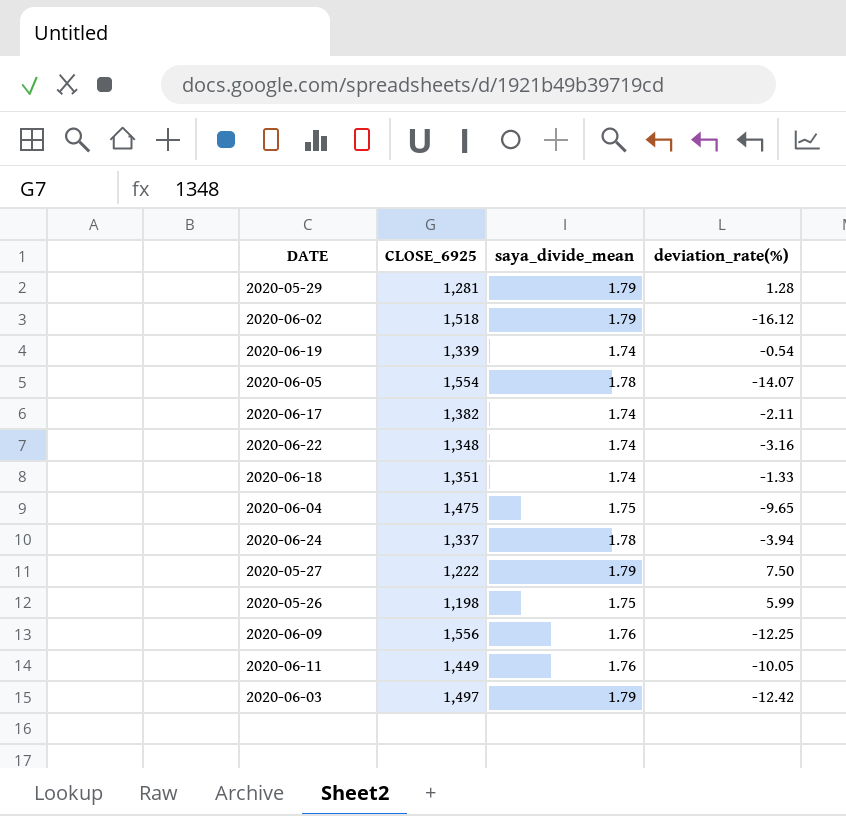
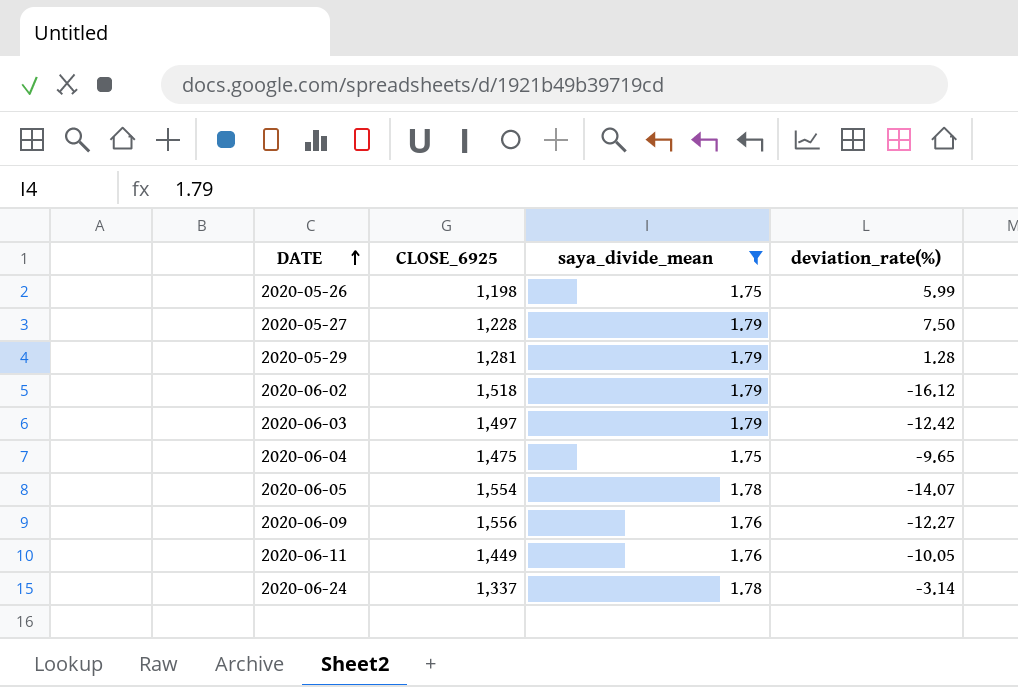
filter: none -> saya_divide_mean != 1.74
row order: none -> DATE ascending
2020-05-27 | CLOSE_6925: 1,222 -> 1,228
2020-06-09 | deviation_rate(%): -12.25 -> -12.27
2020-06-24 | deviation_rate(%): -3.94 -> -3.14

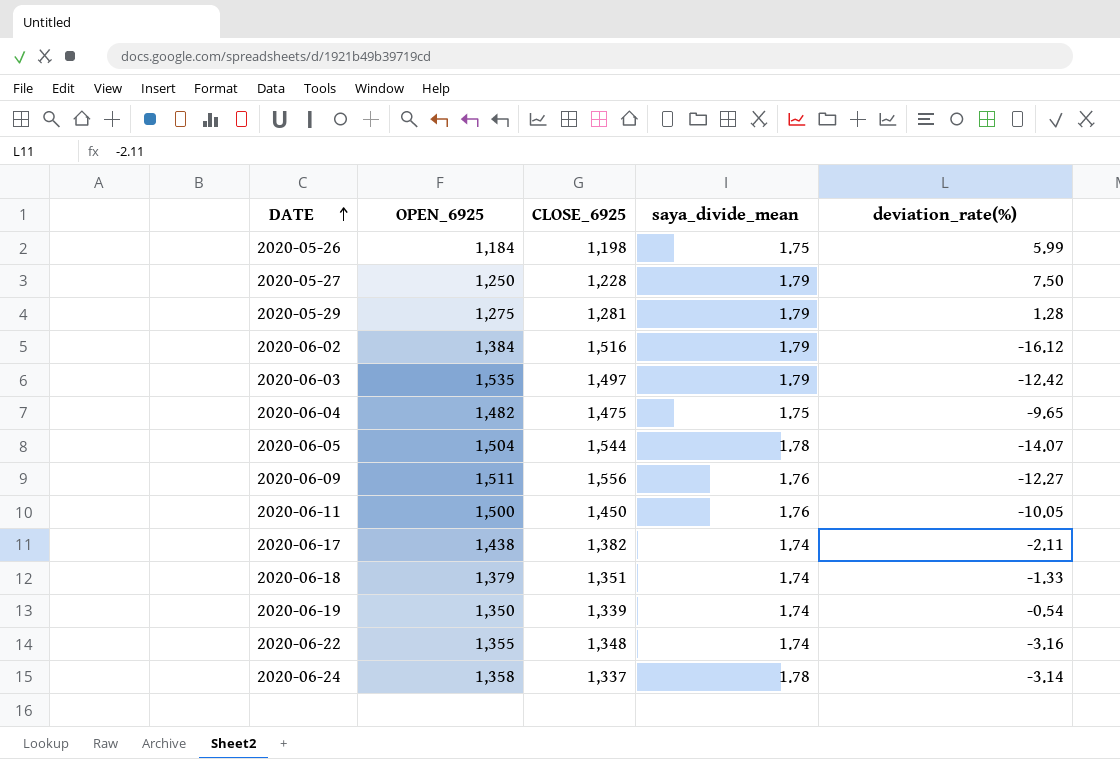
filter: saya_divide_mean != 1.74 -> none
column OPEN_6925 | position: none -> 2
2020-06-02 | CLOSE_6925: 1,518 -> 1,516
2020-06-05 | CLOSE_6925: 1,554 -> 1,544
2020-06-11 | CLOSE_6925: 1,449 -> 1,450

